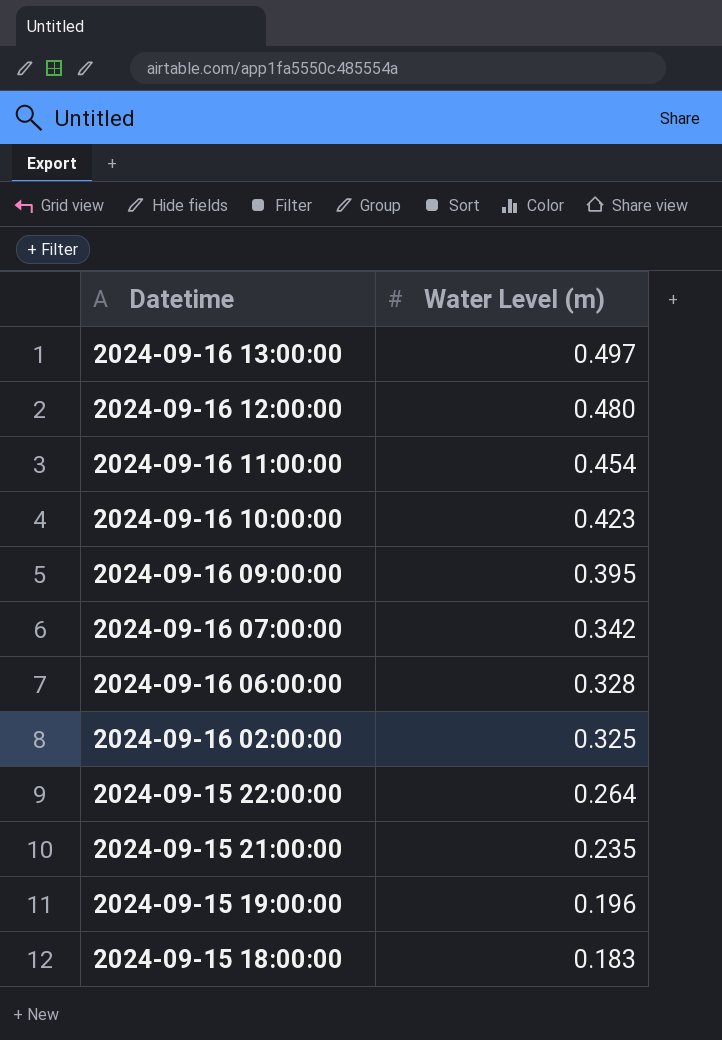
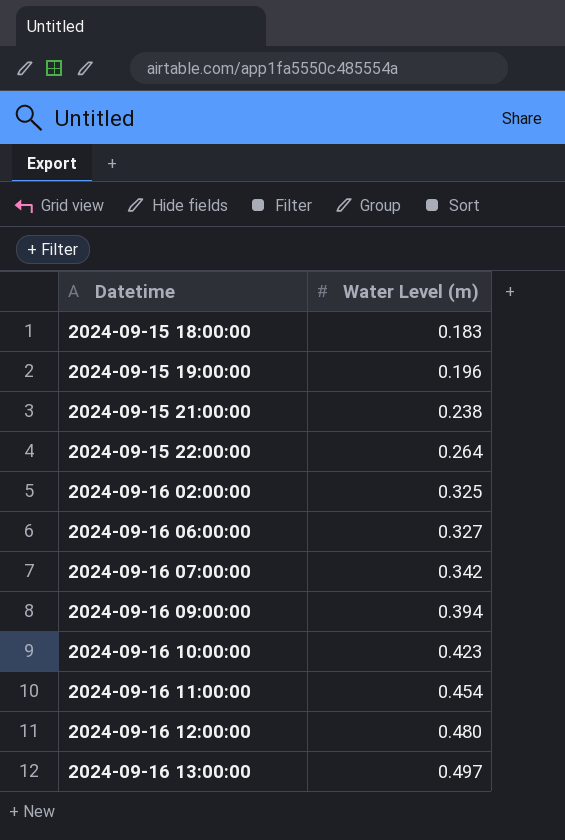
row order: Datetime descending -> Datetime ascending
2024-09-15 21:00:00 | Water Level (m): 0.235 -> 0.238
2024-09-16 06:00:00 | Water Level (m): 0.328 -> 0.327
2024-09-16 09:00:00 | Water Level (m): 0.395 -> 0.394

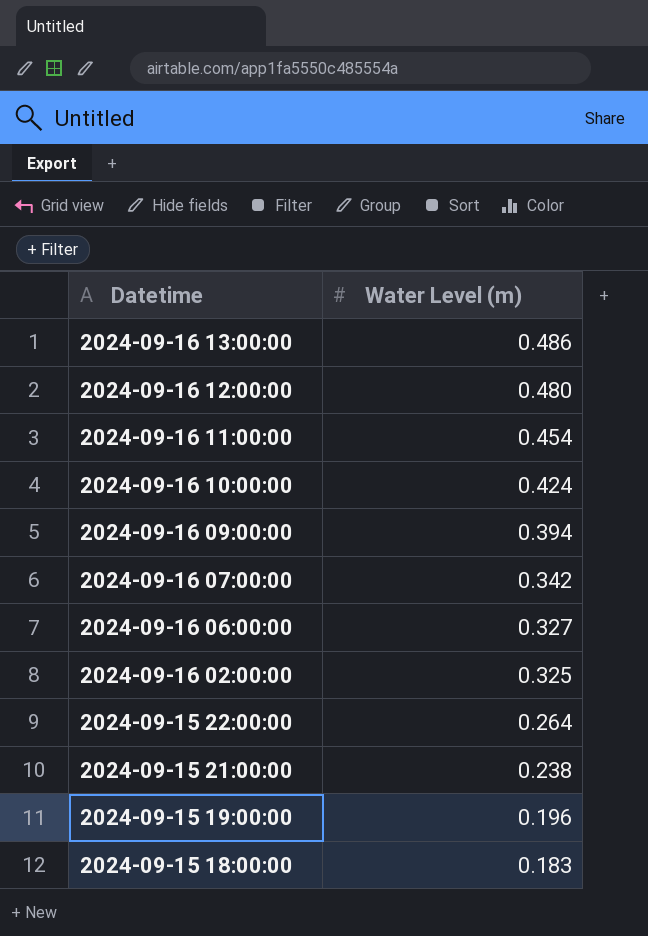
row order: Datetime ascending -> Datetime descending
2024-09-16 13:00:00 | Water Level (m): 0.497 -> 0.486
2024-09-16 10:00:00 | Water Level (m): 0.423 -> 0.424

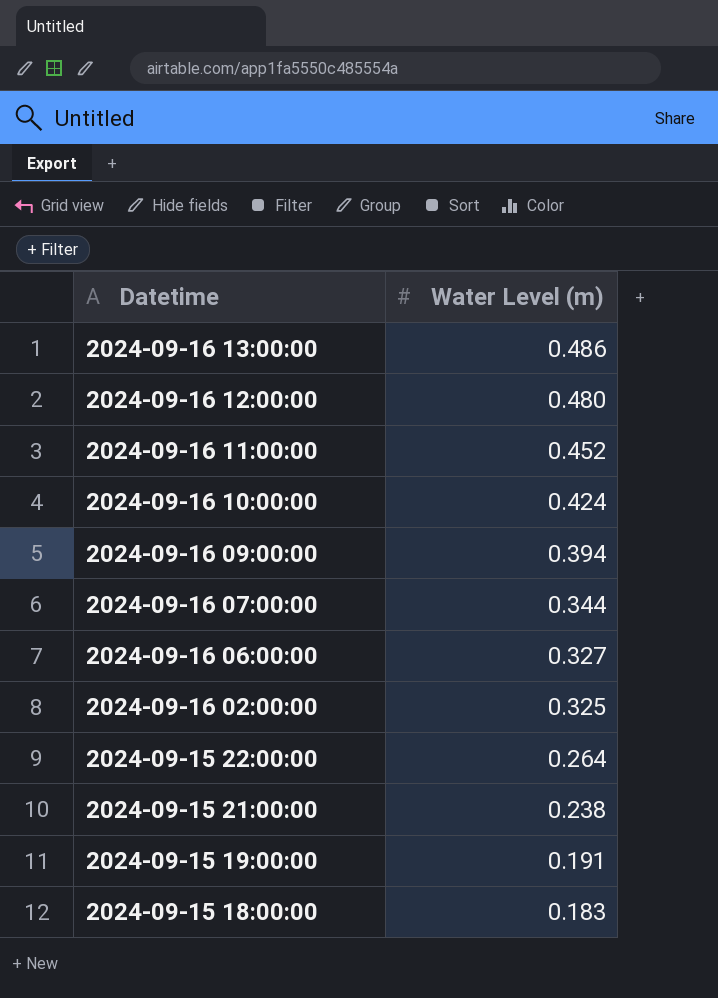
2024-09-16 11:00:00 | Water Level (m): 0.454 -> 0.452
2024-09-16 07:00:00 | Water Level (m): 0.342 -> 0.344
2024-09-15 19:00:00 | Water Level (m): 0.196 -> 0.191

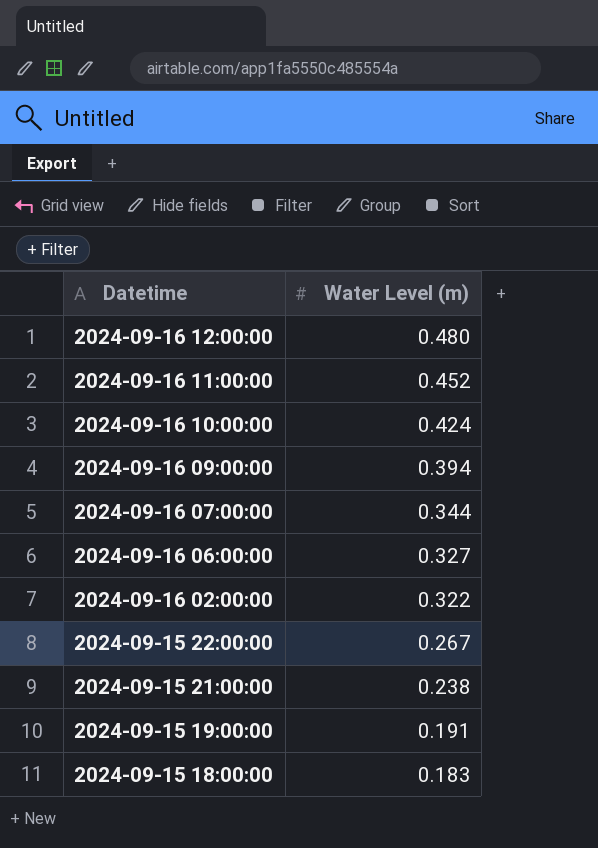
row 2024-09-16 13:00:00: 0.486 -> none
2024-09-16 02:00:00 | Water Level (m): 0.325 -> 0.322
2024-09-15 22:00:00 | Water Level (m): 0.264 -> 0.267

